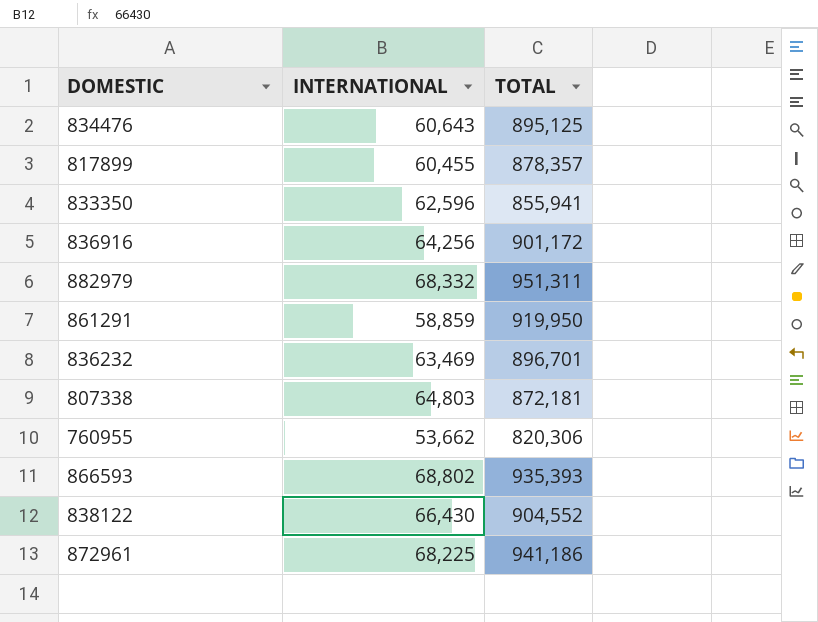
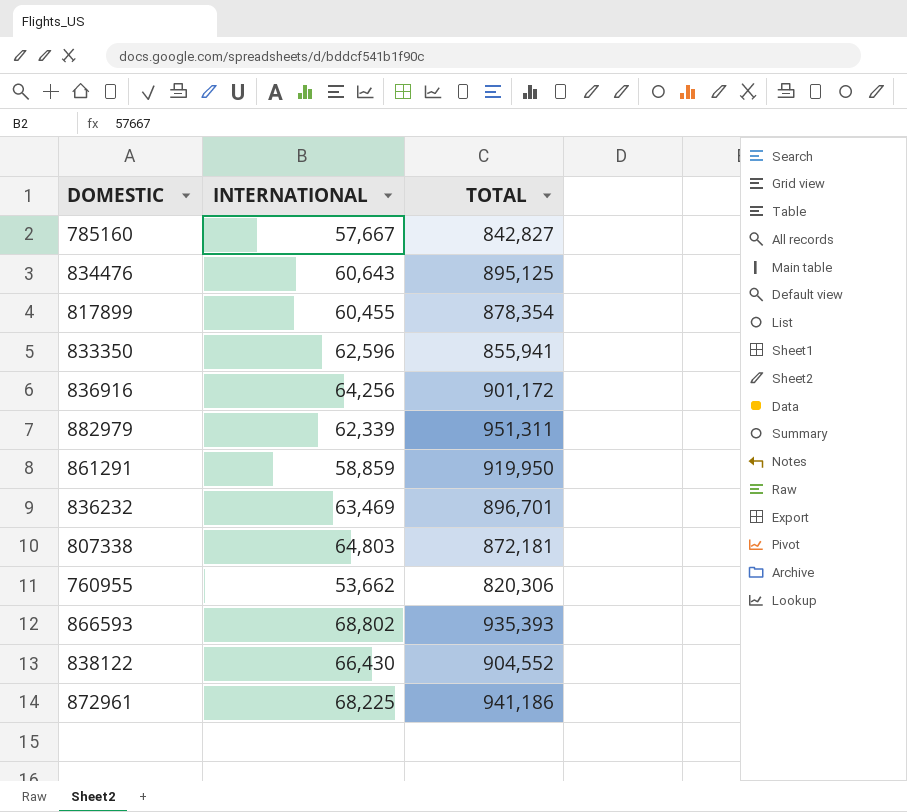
row 785160: none -> 57,667 | 842,827
817899 | TOTAL: 878,357 -> 878,354
882979 | INTERNATIONAL: 68,332 -> 62,339

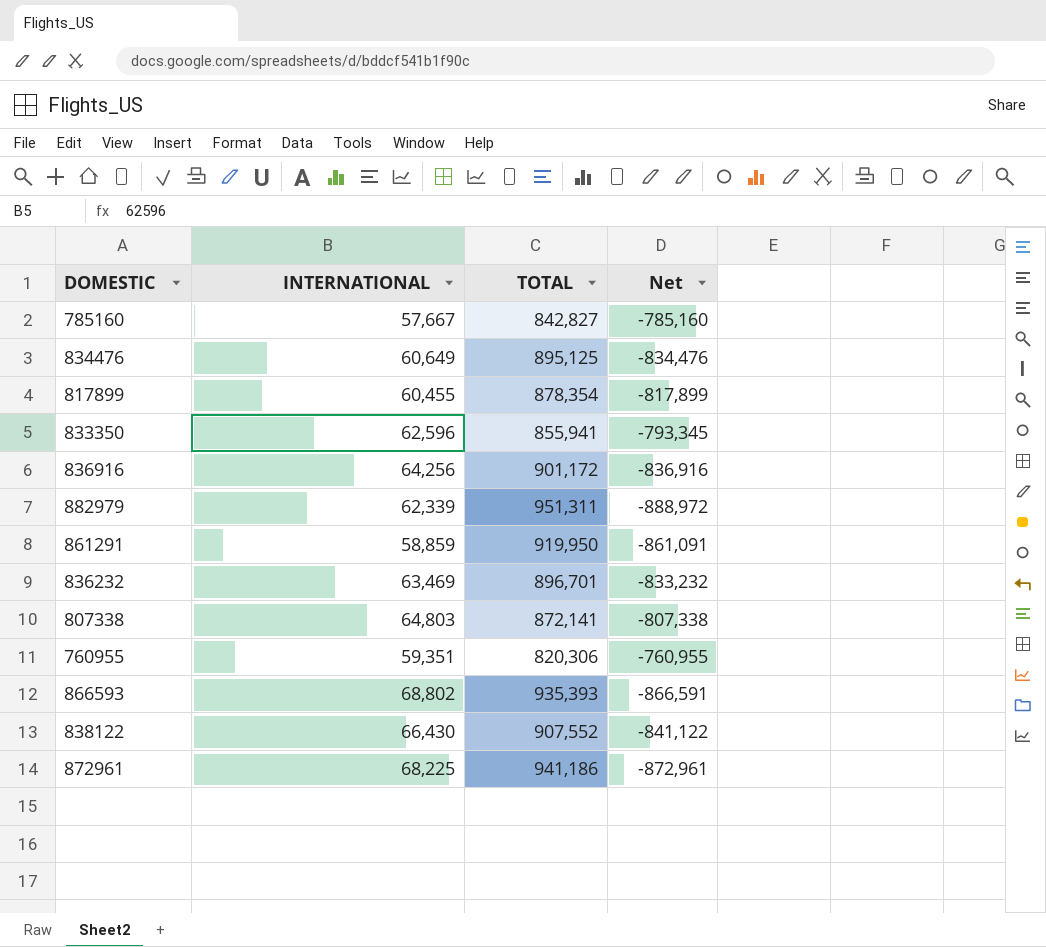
column Net | formula: none -> [INTERNATIONAL] - [TOTAL]
834476 | INTERNATIONAL: 60,643 -> 60,649
807338 | TOTAL: 872,181 -> 872,141
760955 | INTERNATIONAL: 53,662 -> 59,351
838122 | TOTAL: 904,552 -> 907,552

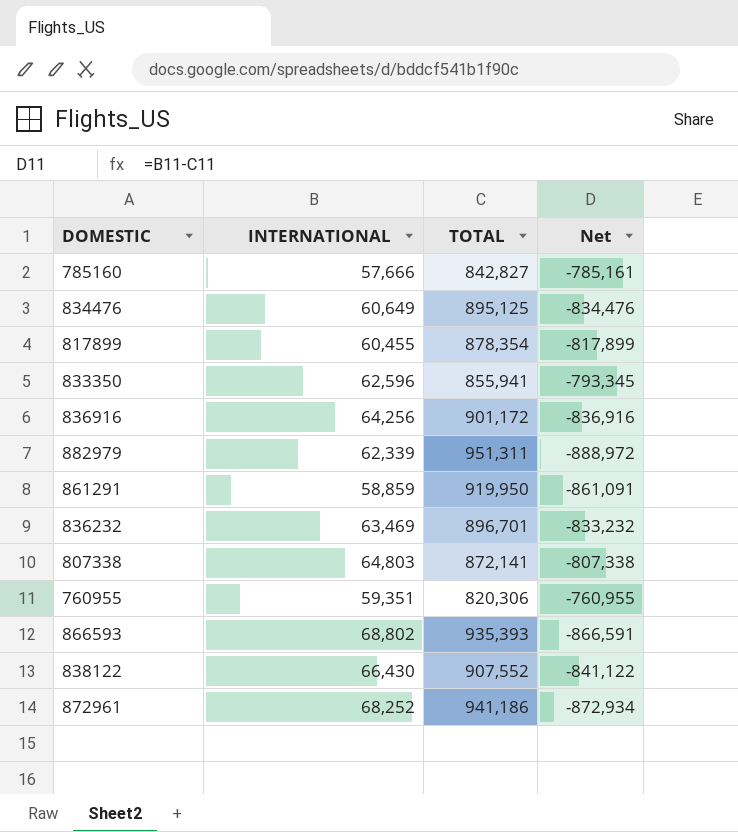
785160 | INTERNATIONAL: 57,667 -> 57,666
785160 | Net: -785,160 -> -785,161
872961 | INTERNATIONAL: 68,225 -> 68,252
872961 | Net: -872,961 -> -872,934

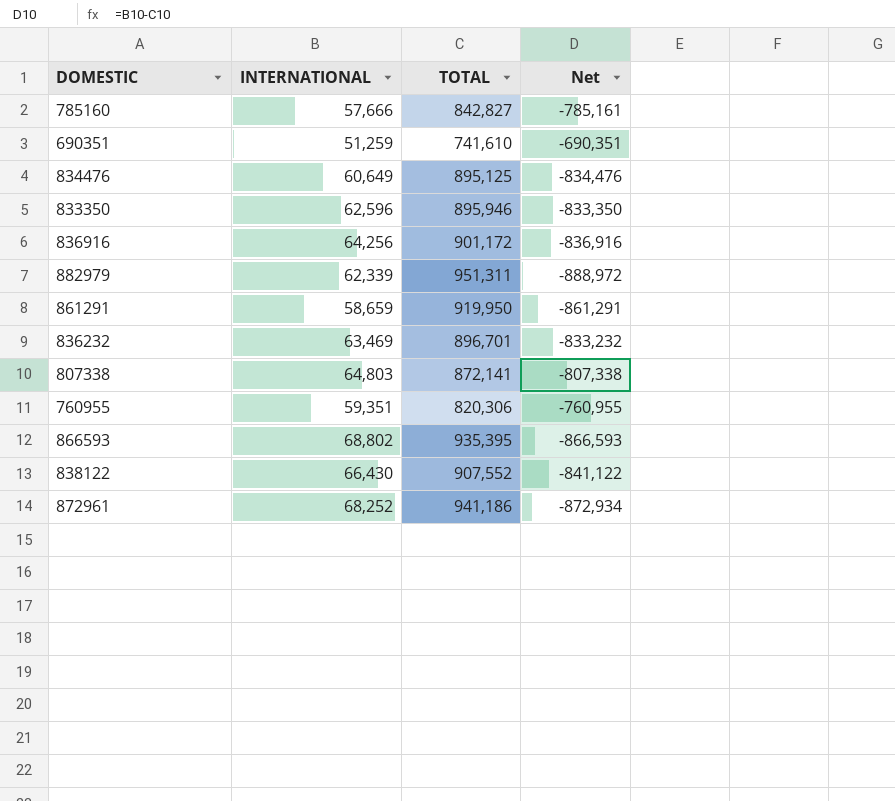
row 817899: 60,455 | 878,354 | -817,899 -> none
row 690351: none -> 51,259 | 741,610 | -690,351
833350 | TOTAL: 855,941 -> 895,946
833350 | Net: -793,345 -> -833,350
861291 | INTERNATIONAL: 58,859 -> 58,659
861291 | Net: -861,091 -> -861,291
866593 | TOTAL: 935,393 -> 935,395
866593 | Net: -866,591 -> -866,593

